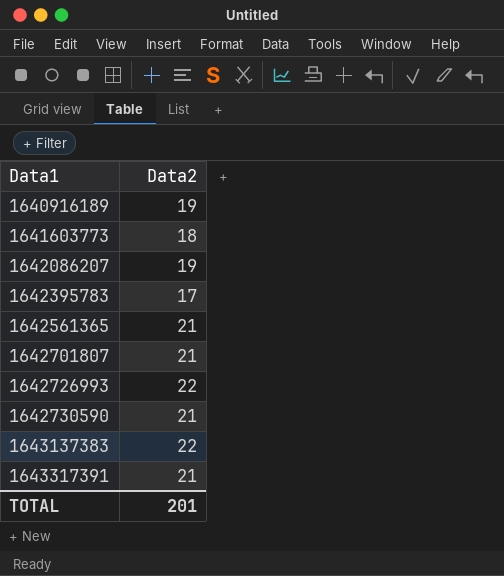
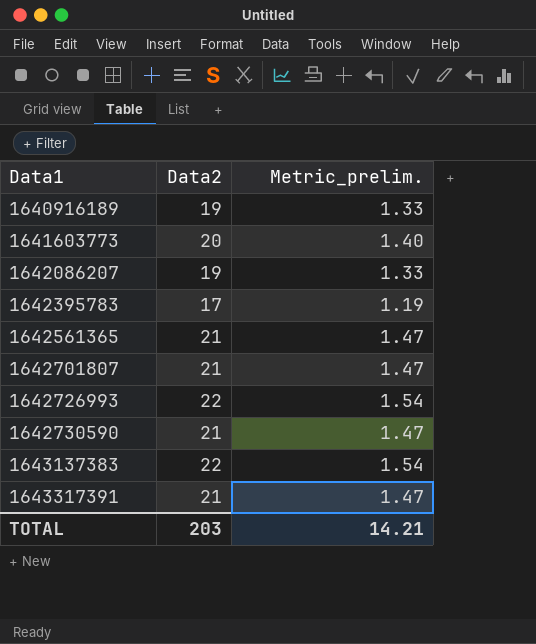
column Metric_prelim. | formula: none -> [Data2] * 0.07
1641603773 | Data2: 18 -> 20
TOTAL | Data2: 201 -> 203

